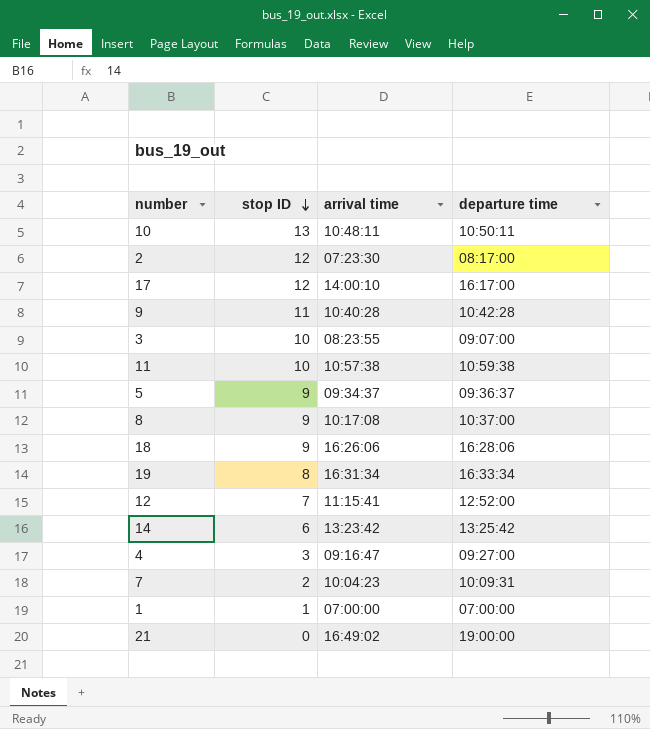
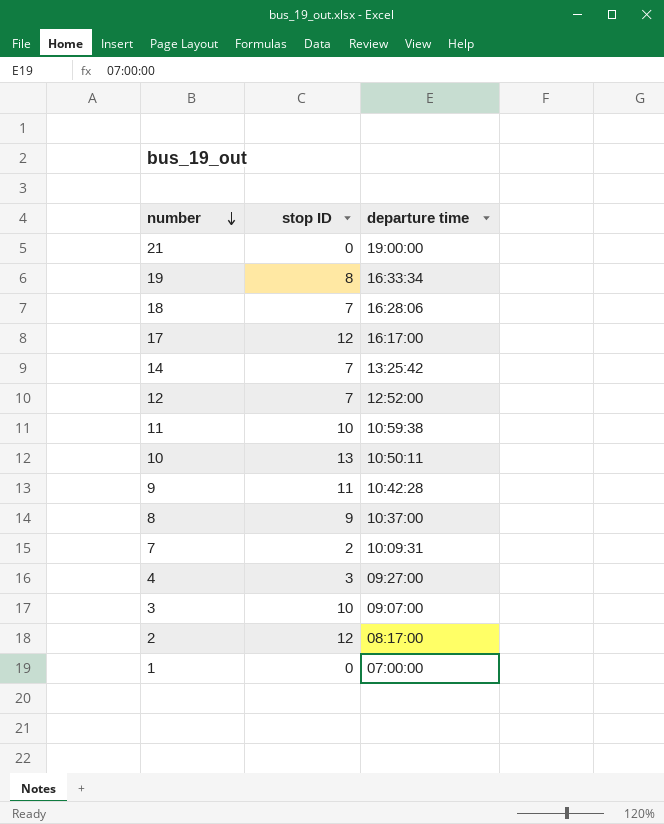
row order: stop ID descending -> number descending
column arrival time | position: 3 -> none
row 5: 9 | 09:34:37 | 09:36:37 -> none
18 | stop ID: 9 -> 7
14 | stop ID: 6 -> 7
1 | stop ID: 1 -> 0

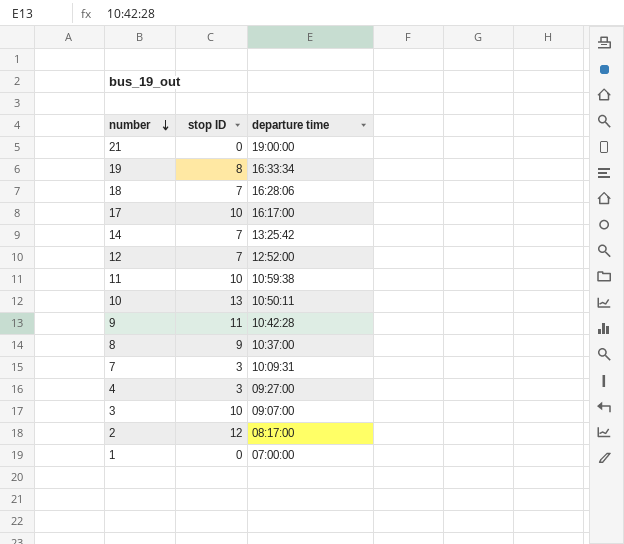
17 | stop ID: 12 -> 10
7 | stop ID: 2 -> 3

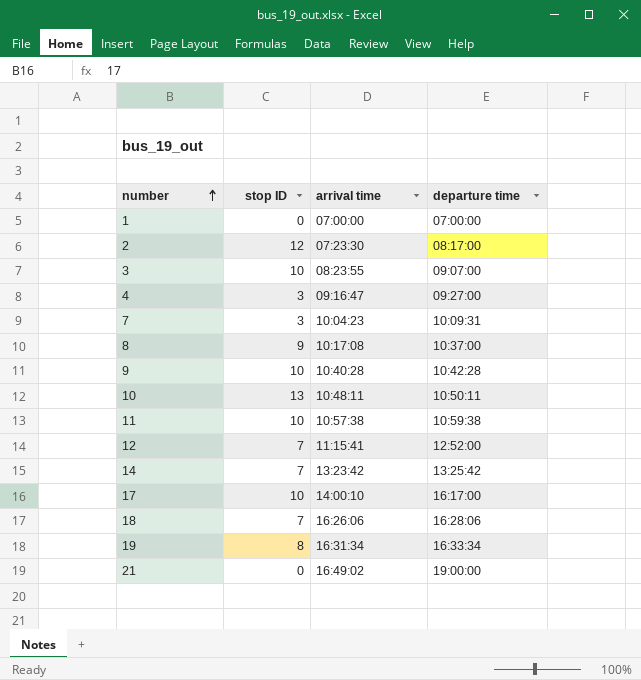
row order: number descending -> number ascending
column arrival time | position: none -> 3
9 | stop ID: 11 -> 10

